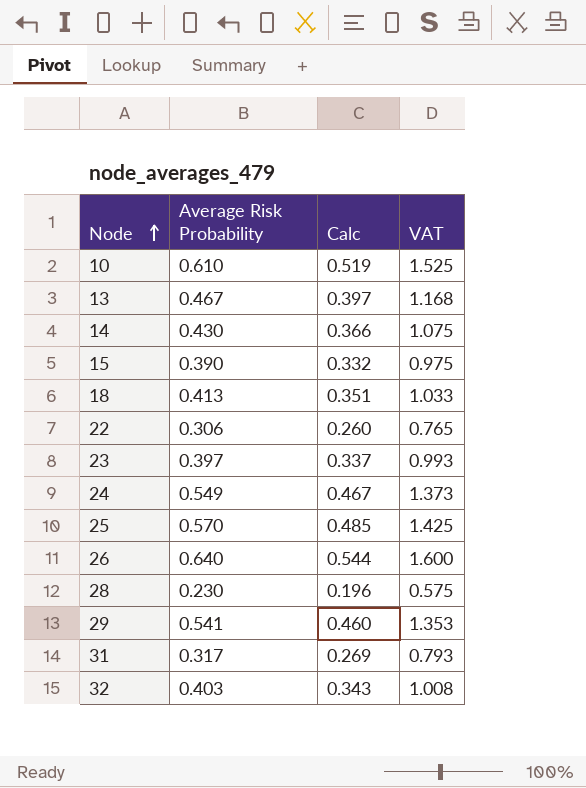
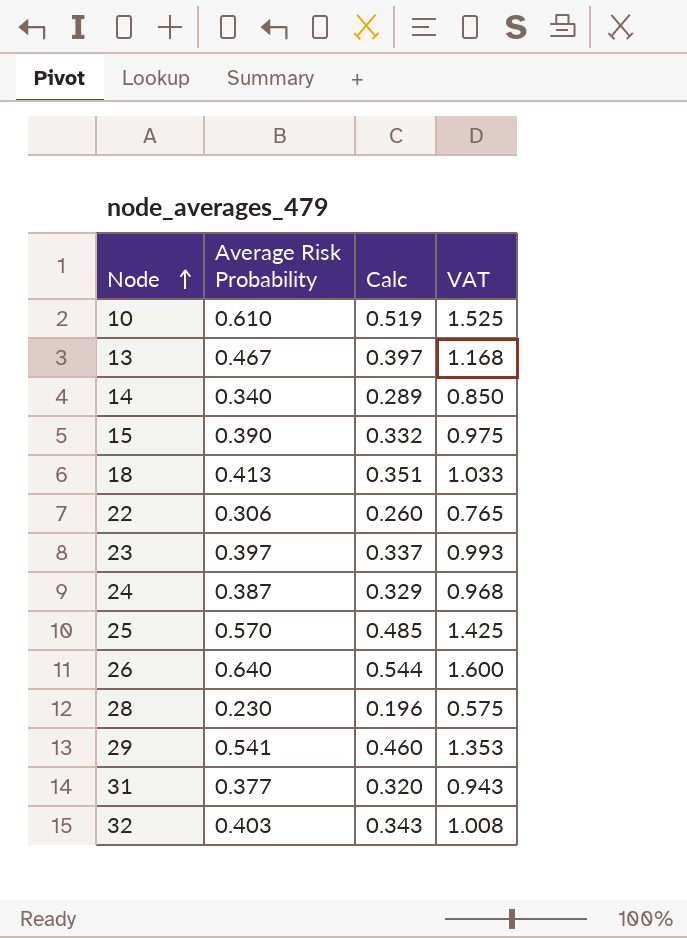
14 | Average Risk Probability: 0.430 -> 0.340
14 | Calc: 0.366 -> 0.289
14 | VAT: 1.075 -> 0.850
24 | Average Risk Probability: 0.549 -> 0.387
24 | Calc: 0.467 -> 0.329
24 | VAT: 1.373 -> 0.968
31 | Average Risk Probability: 0.317 -> 0.377
31 | Calc: 0.269 -> 0.320
31 | VAT: 0.793 -> 0.943

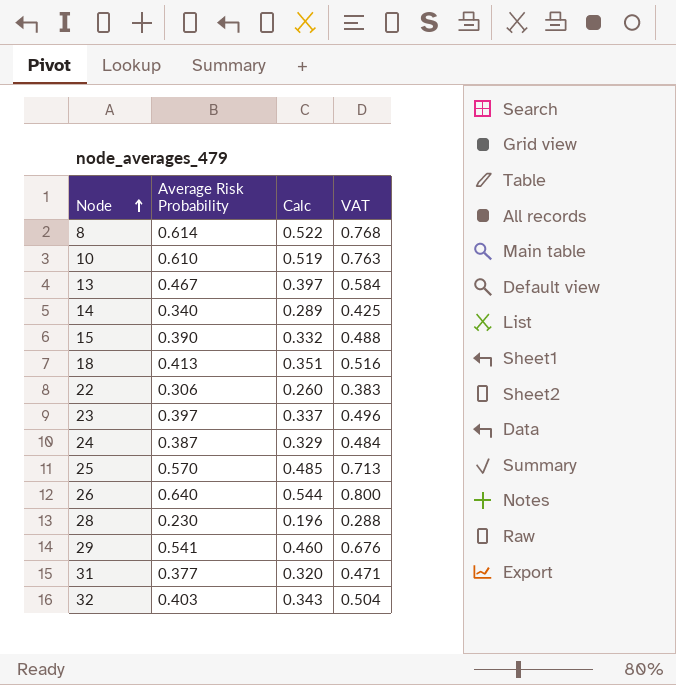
column VAT | formula: [Average Risk Probability] * 2.5 -> [Average Risk Probability] * 1.25
row 8: none -> 0.614 | 0.522 | 0.768

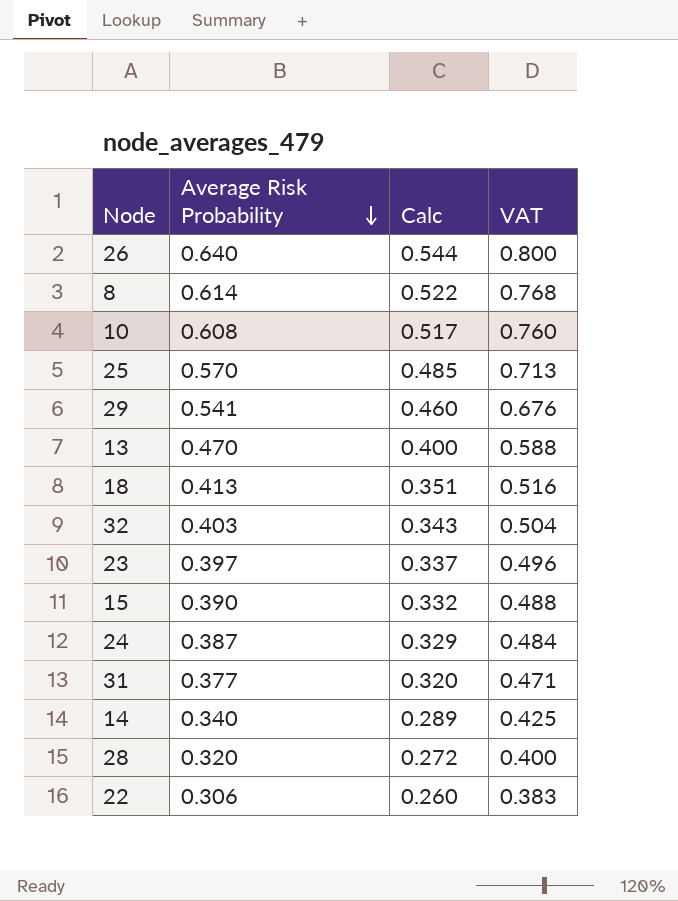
row order: Node ascending -> Average Risk Probability descending
10 | Average Risk Probability: 0.610 -> 0.608
10 | Calc: 0.519 -> 0.517
10 | VAT: 0.763 -> 0.760
13 | Average Risk Probability: 0.467 -> 0.470
13 | Calc: 0.397 -> 0.400
13 | VAT: 0.584 -> 0.588
28 | Average Risk Probability: 0.230 -> 0.320
28 | Calc: 0.196 -> 0.272
28 | VAT: 0.288 -> 0.400

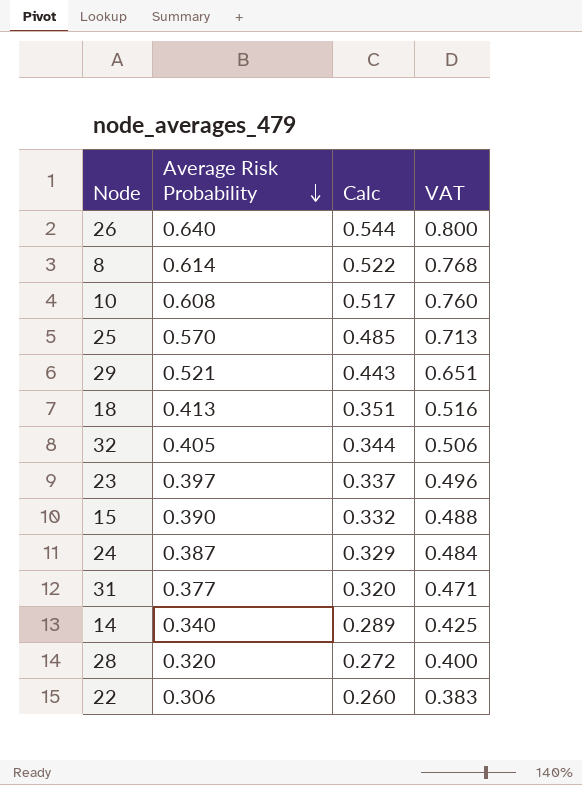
row 13: 0.470 | 0.400 | 0.588 -> none
29 | Average Risk Probability: 0.541 -> 0.521
29 | Calc: 0.460 -> 0.443
29 | VAT: 0.676 -> 0.651
32 | Average Risk Probability: 0.403 -> 0.405
32 | Calc: 0.343 -> 0.344
32 | VAT: 0.504 -> 0.506

